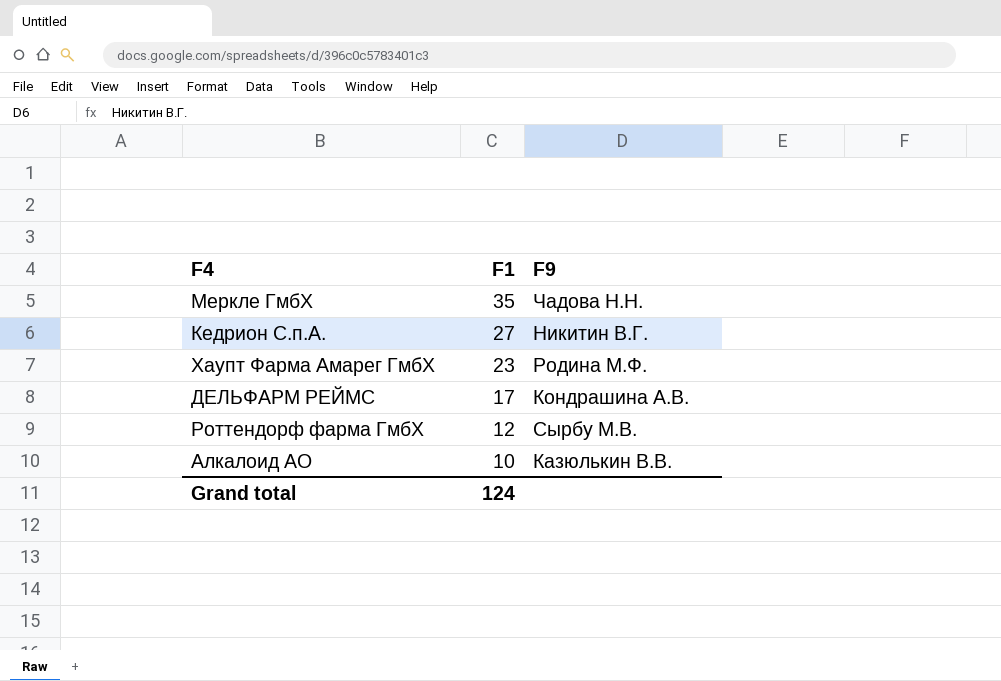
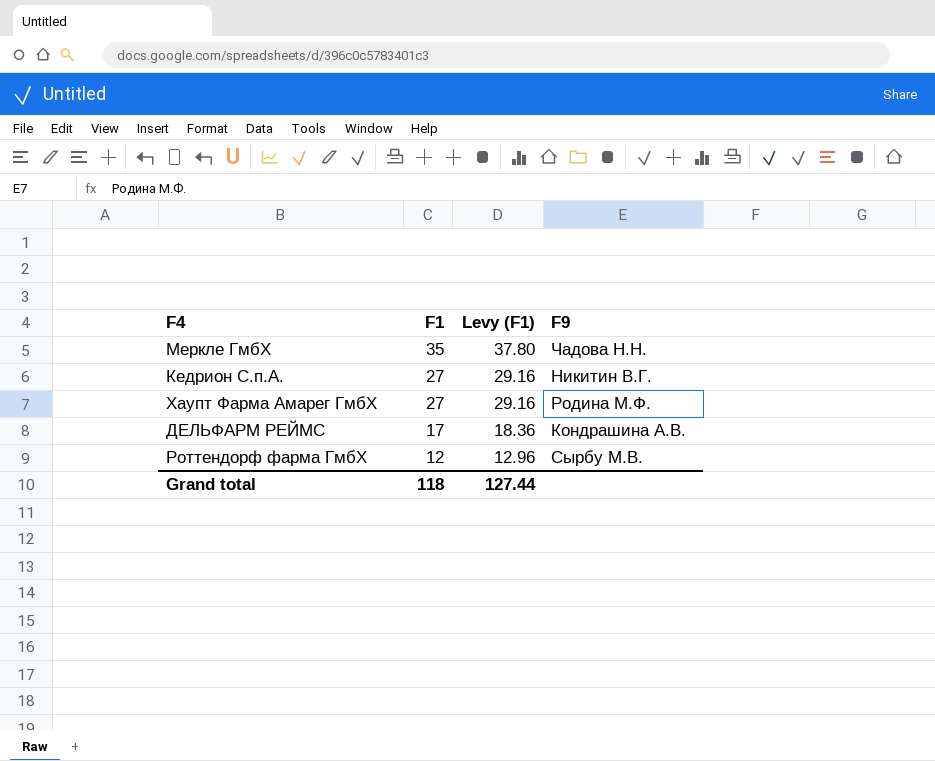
column Levy (F1) | formula: none -> [F1] * 1.08
row Алкалоид АО: 10 | Казюлькин В.В. -> none
Хаупт Фарма Амарег ГмбХ | F1: 23 -> 27
Grand total | F1: 124 -> 118

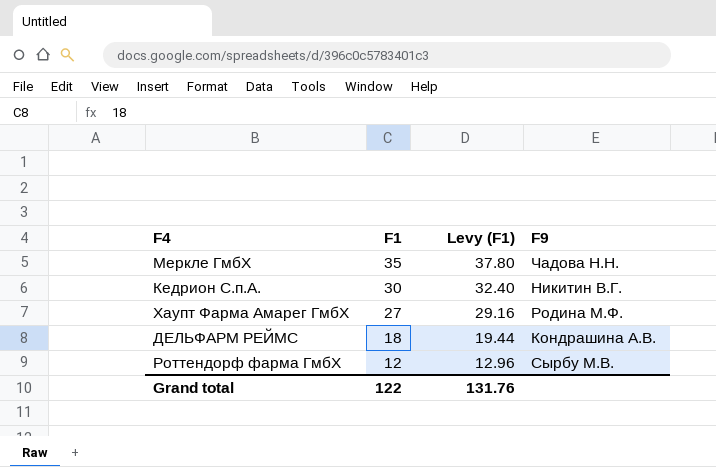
Кедрион С.п.А. | F1: 27 -> 30
Кедрион С.п.А. | Levy (F1): 29.16 -> 32.40
ДЕЛЬФАРМ РЕЙМС | F1: 17 -> 18
ДЕЛЬФАРМ РЕЙМС | Levy (F1): 18.36 -> 19.44
Grand total | F1: 118 -> 122
Grand total | Levy (F1): 127.44 -> 131.76

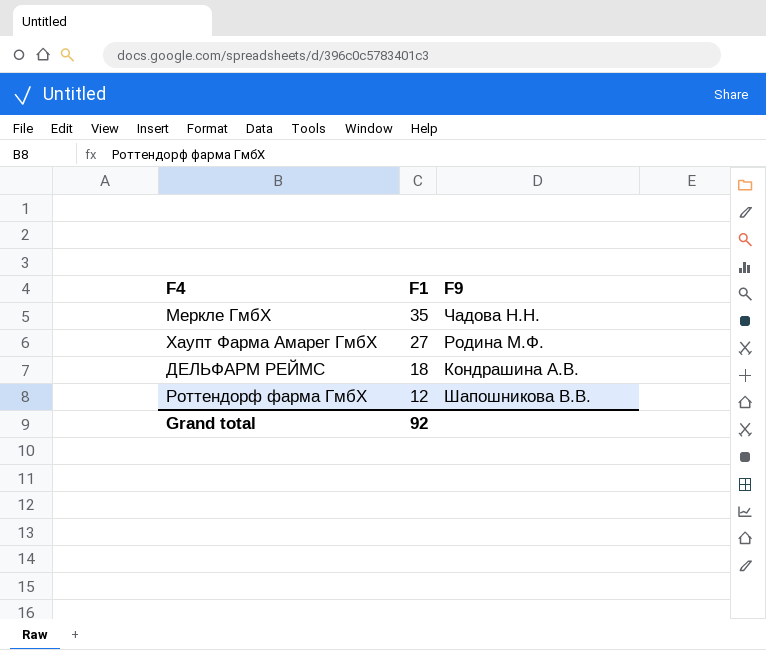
column Levy (F1) | formula: [F1] * 1.08 -> none
row Кедрион С.п.А.: 30 | 32.40 | Никитин В.Г. -> none
Роттендорф фарма ГмбХ | F9: Сырбу М.В. -> Шапошникова В.В.
Grand total | F1: 122 -> 92

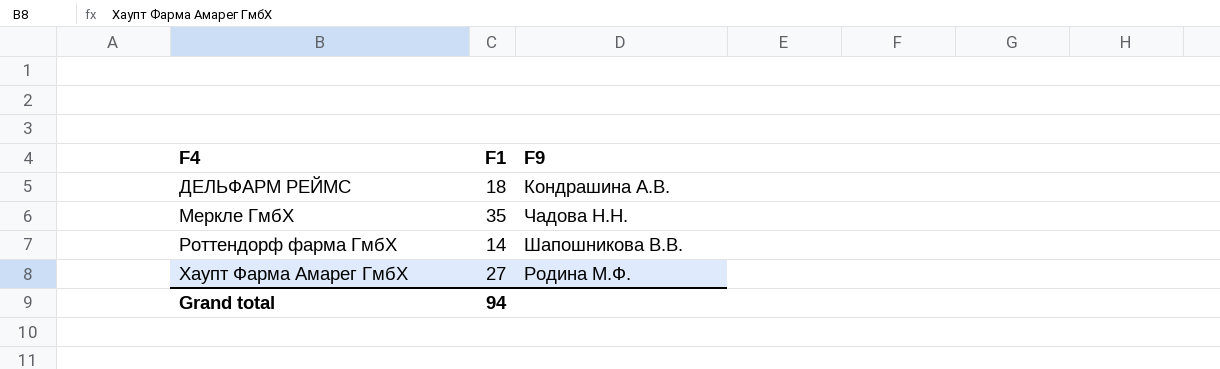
row order: F1 descending -> F4 ascending
Роттендорф фарма ГмбХ | F1: 12 -> 14
Grand total | F1: 92 -> 94

